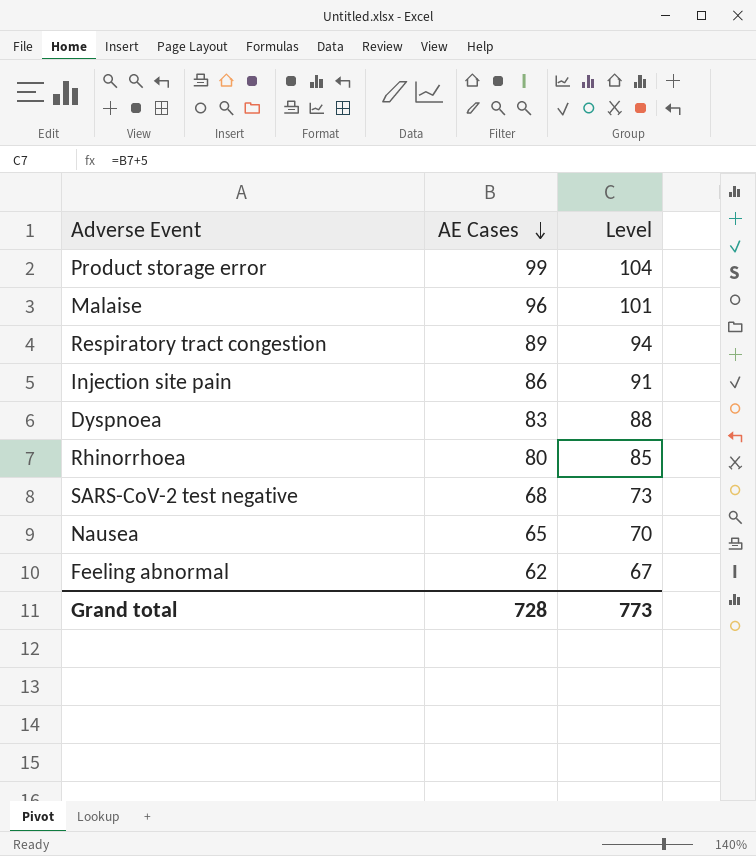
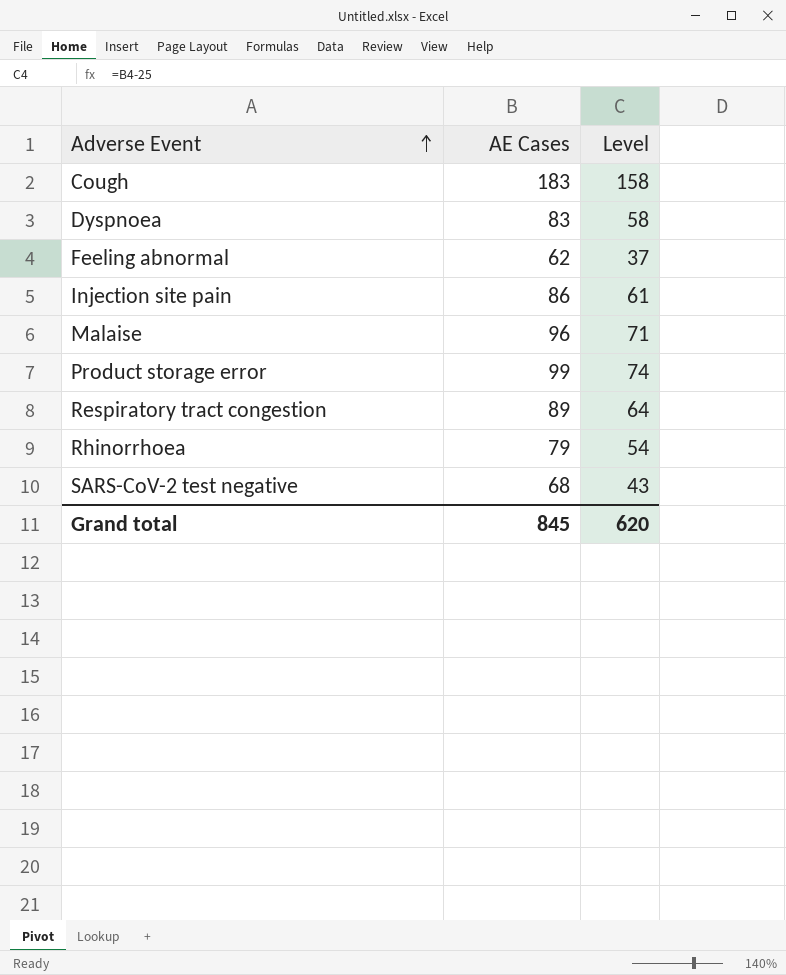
row order: AE Cases descending -> Adverse Event ascending
column Level | formula: [AE Cases] + 5 -> [AE Cases] - 25
row Nausea: 65 | 70 -> none
row Cough: none -> 183 | 158
Rhinorrhoea | AE Cases: 80 -> 79
Grand total | AE Cases: 728 -> 845
Grand total | Level: 773 -> 620

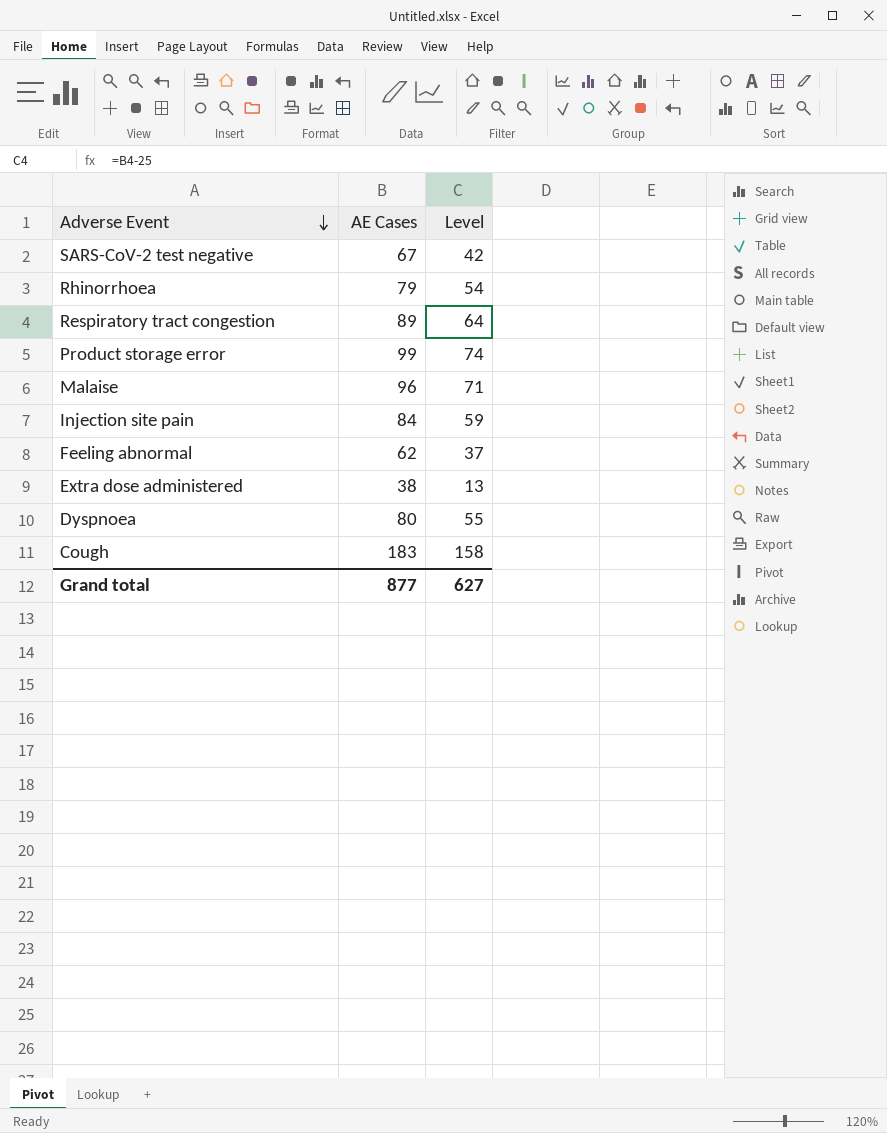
row order: Adverse Event ascending -> Adverse Event descending
SARS-CoV-2 test negative | AE Cases: 68 -> 67
SARS-CoV-2 test negative | Level: 43 -> 42
Injection site pain | AE Cases: 86 -> 84
Injection site pain | Level: 61 -> 59
row Extra dose administered: none -> 38 | 13
Dyspnoea | AE Cases: 83 -> 80
Dyspnoea | Level: 58 -> 55
Grand total | AE Cases: 845 -> 877
Grand total | Level: 620 -> 627

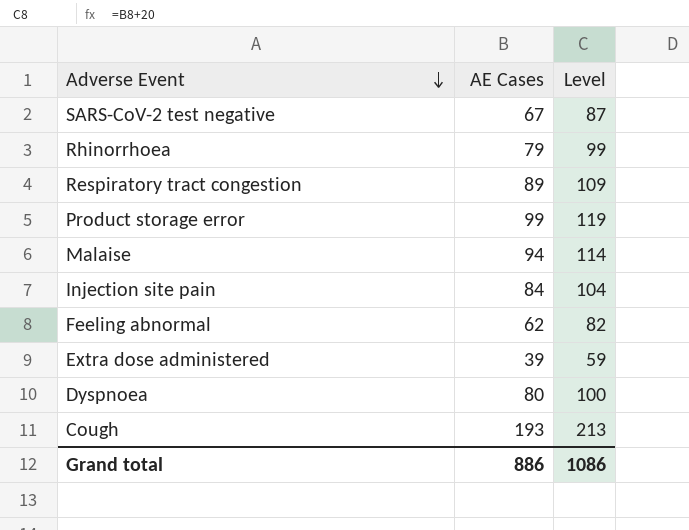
column Level | formula: [AE Cases] - 25 -> [AE Cases] + 20
Malaise | AE Cases: 96 -> 94
Extra dose administered | AE Cases: 38 -> 39
Cough | AE Cases: 183 -> 193
Grand total | AE Cases: 877 -> 886
Grand total | Level: 627 -> 1086

